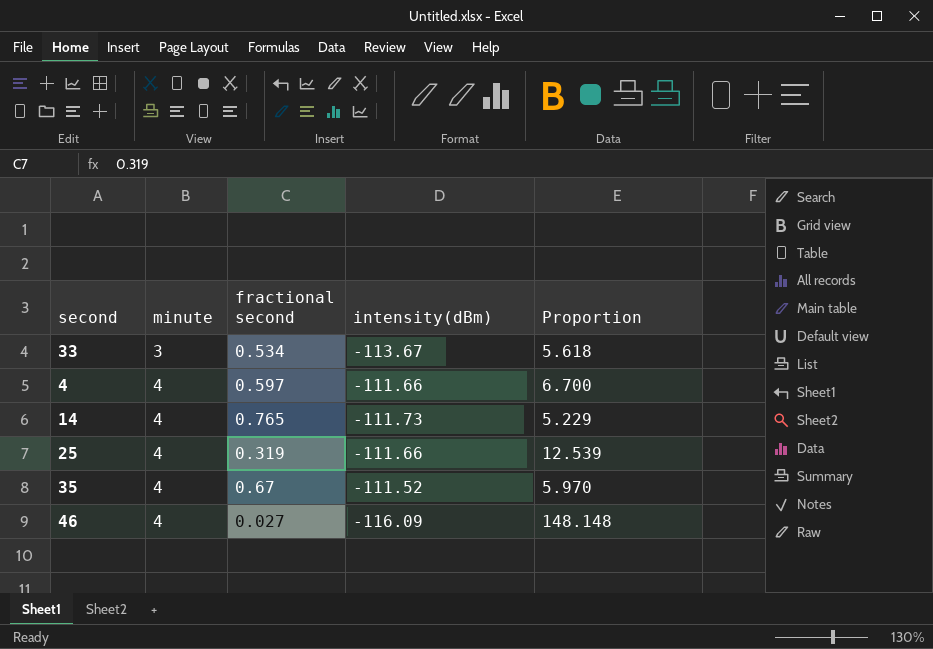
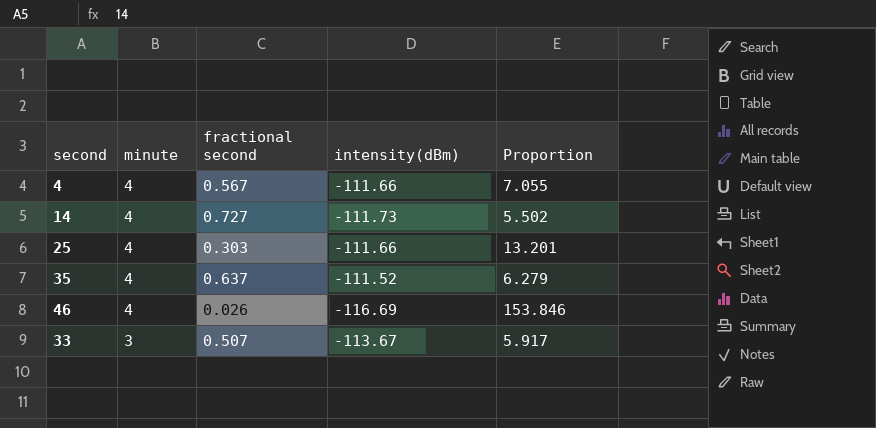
row order: minute ascending -> minute descending
4 | fractional second: 0.597 -> 0.567
4 | Proportion: 6.700 -> 7.055
14 | fractional second: 0.765 -> 0.727
14 | Proportion: 5.229 -> 5.502
25 | fractional second: 0.319 -> 0.303
25 | Proportion: 12.539 -> 13.201
35 | fractional second: 0.67 -> 0.637
35 | Proportion: 5.970 -> 6.279
46 | fractional second: 0.027 -> 0.026
46 | intensity(dBm): -116.09 -> -116.69
46 | Proportion: 148.148 -> 153.846
33 | fractional second: 0.534 -> 0.507
33 | Proportion: 5.618 -> 5.917

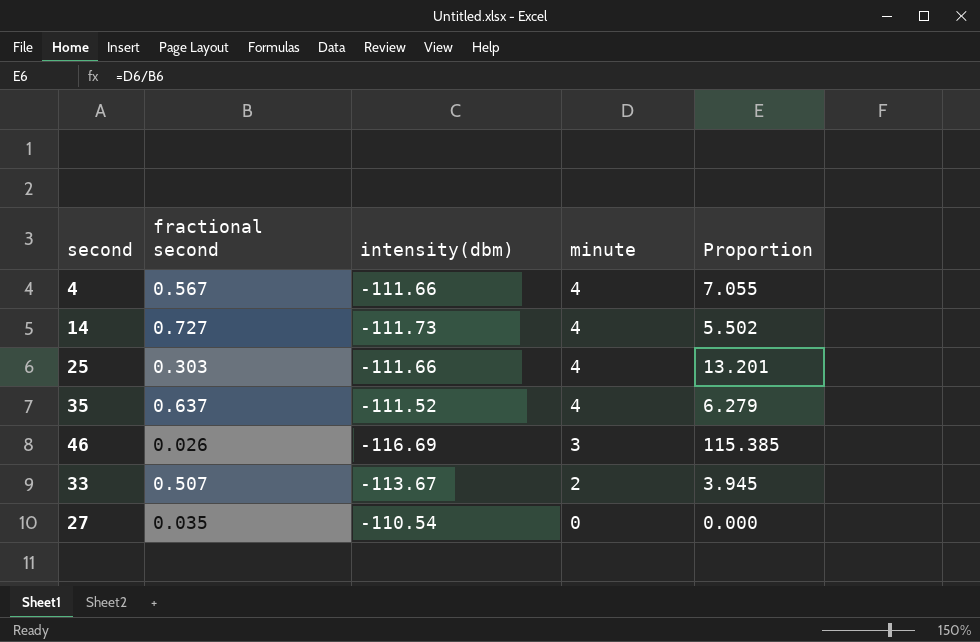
column name: intensity(dBm) -> intensity(dbm)
column minute | position: 2 -> 4
46 | minute: 4 -> 3
46 | Proportion: 153.846 -> 115.385
33 | minute: 3 -> 2
33 | Proportion: 5.917 -> 3.945
row 27: none -> 0.035 | -110.54 | 0 | 0.000

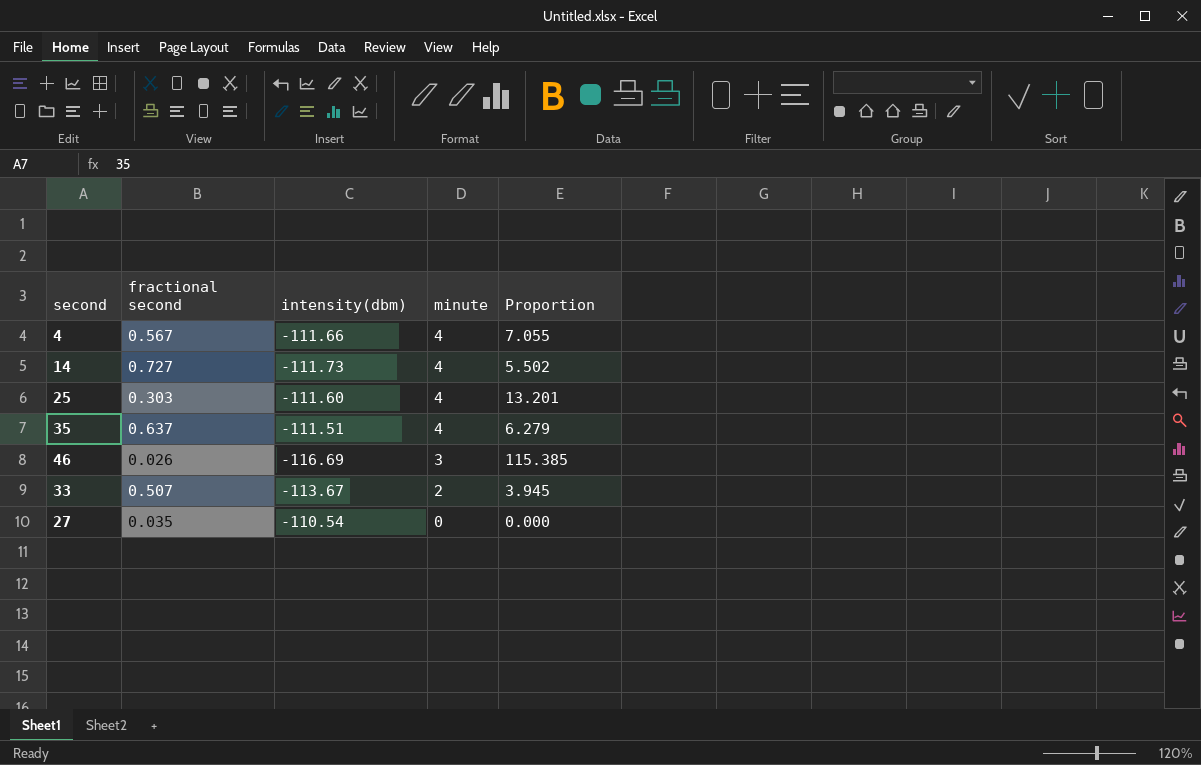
25 | intensity(dbm): -111.66 -> -111.60
35 | intensity(dbm): -111.52 -> -111.51

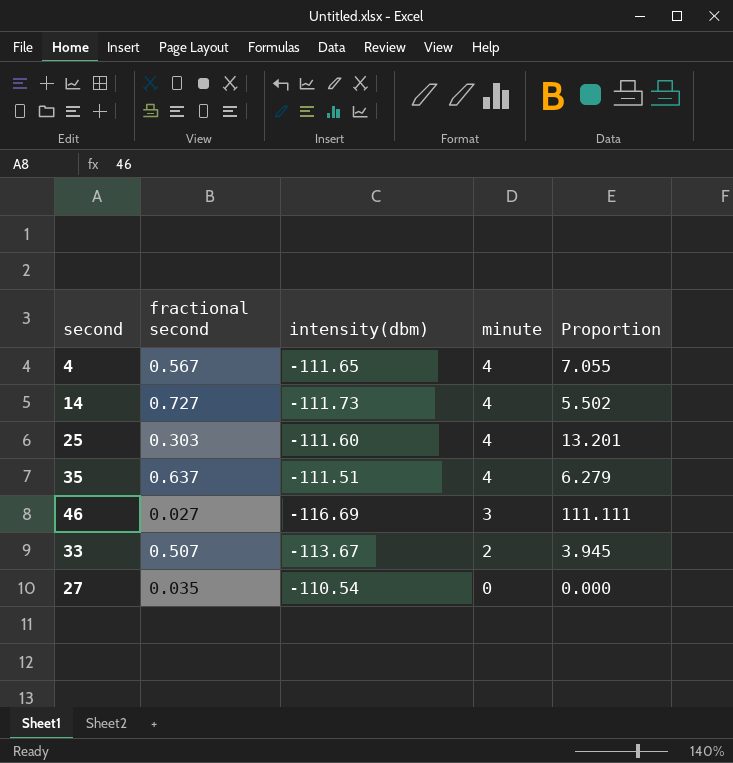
4 | intensity(dbm): -111.66 -> -111.65
46 | fractional second: 0.026 -> 0.027
46 | Proportion: 115.385 -> 111.111

